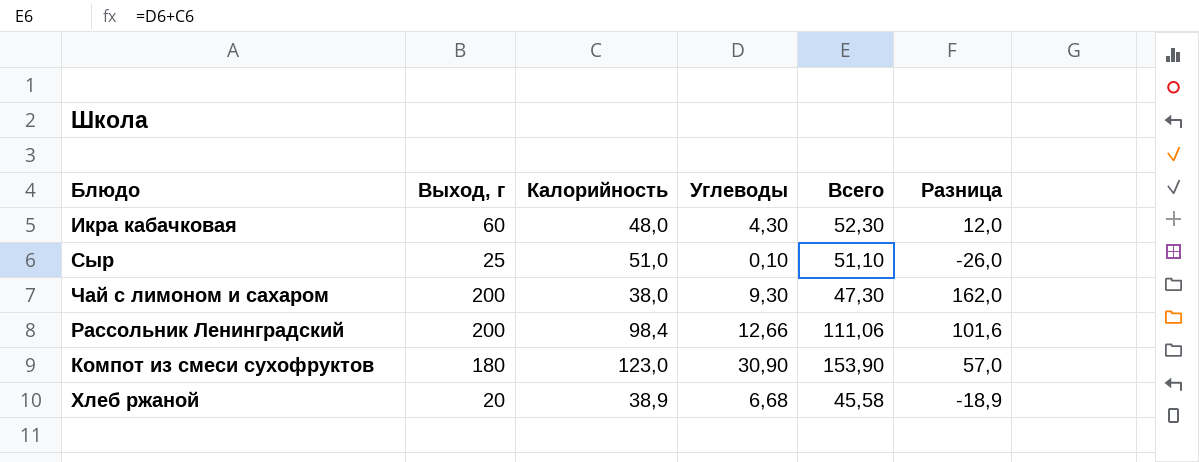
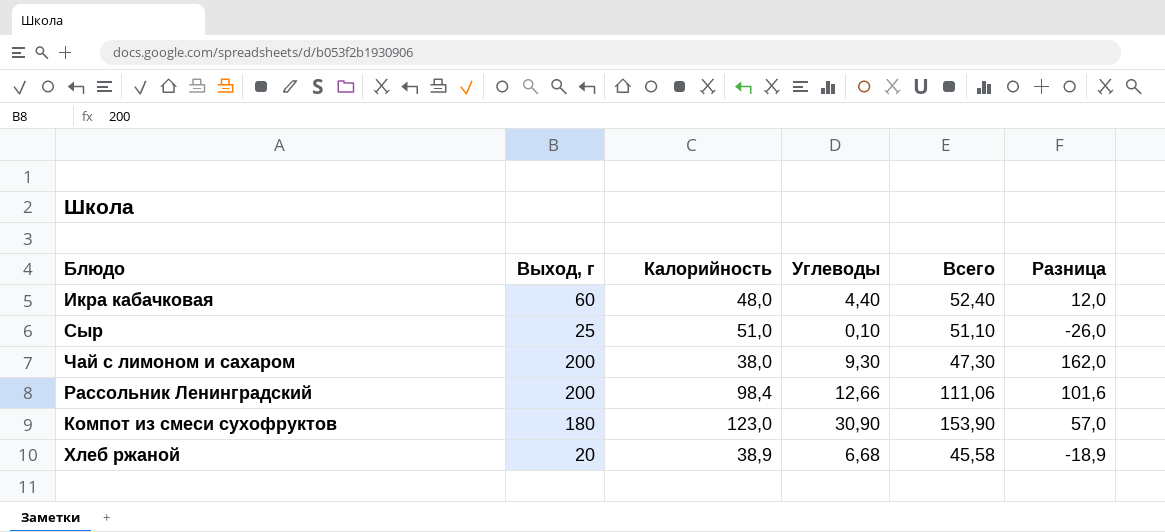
Икра кабачковая | Углеводы: 4,30 -> 4,40
Икра кабачковая | Всего: 52,30 -> 52,40

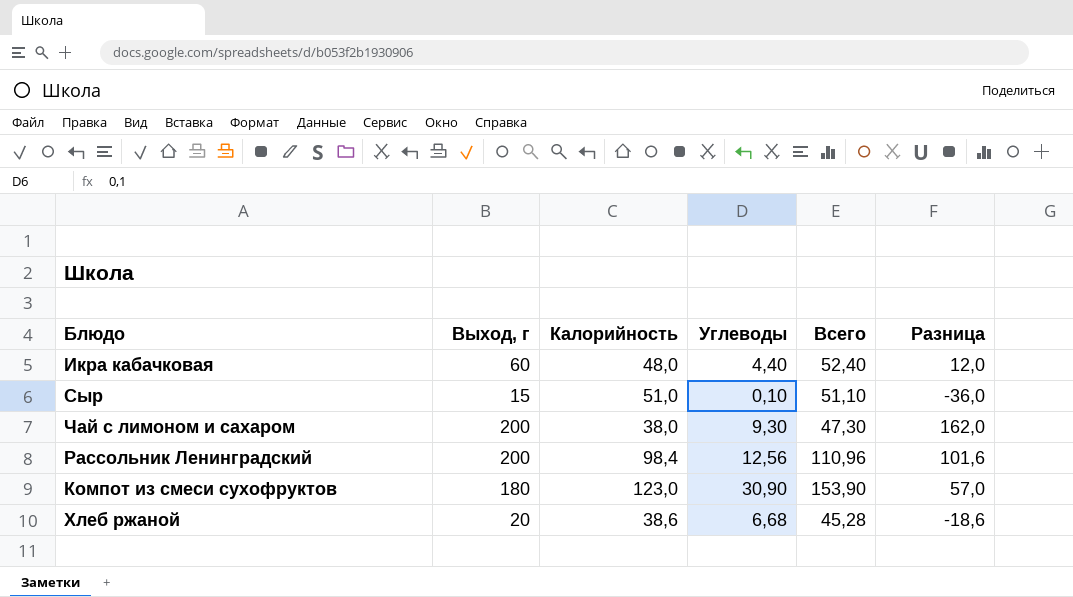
Сыр | Выход, г: 25 -> 15
Сыр | Разница: -26,0 -> -36,0
Рассольник Ленинградский | Углеводы: 12,66 -> 12,56
Рассольник Ленинградский | Всего: 111,06 -> 110,96
Хлеб ржаной | Калорийность: 38,9 -> 38,6
Хлеб ржаной | Всего: 45,58 -> 45,28
Хлеб ржаной | Разница: -18,9 -> -18,6

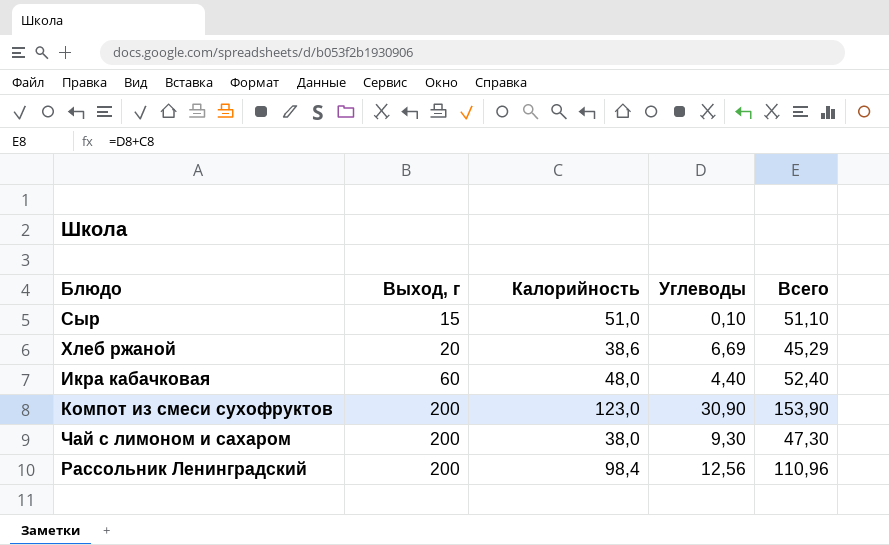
row order: none -> Выход, г ascending
column Разница | formula: [Выход, г] - [Калорийность] -> none
Хлеб ржаной | Углеводы: 6,68 -> 6,69
Хлеб ржаной | Всего: 45,28 -> 45,29
Компот из смеси сухофруктов | Выход, г: 180 -> 200

